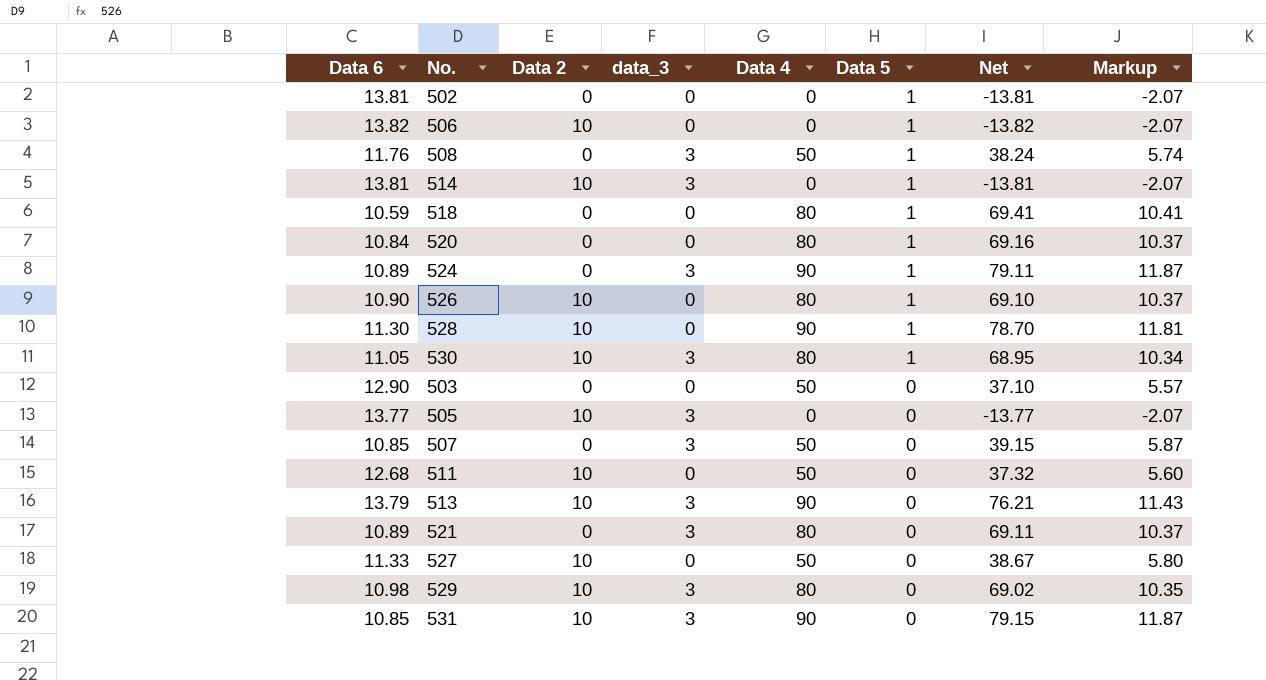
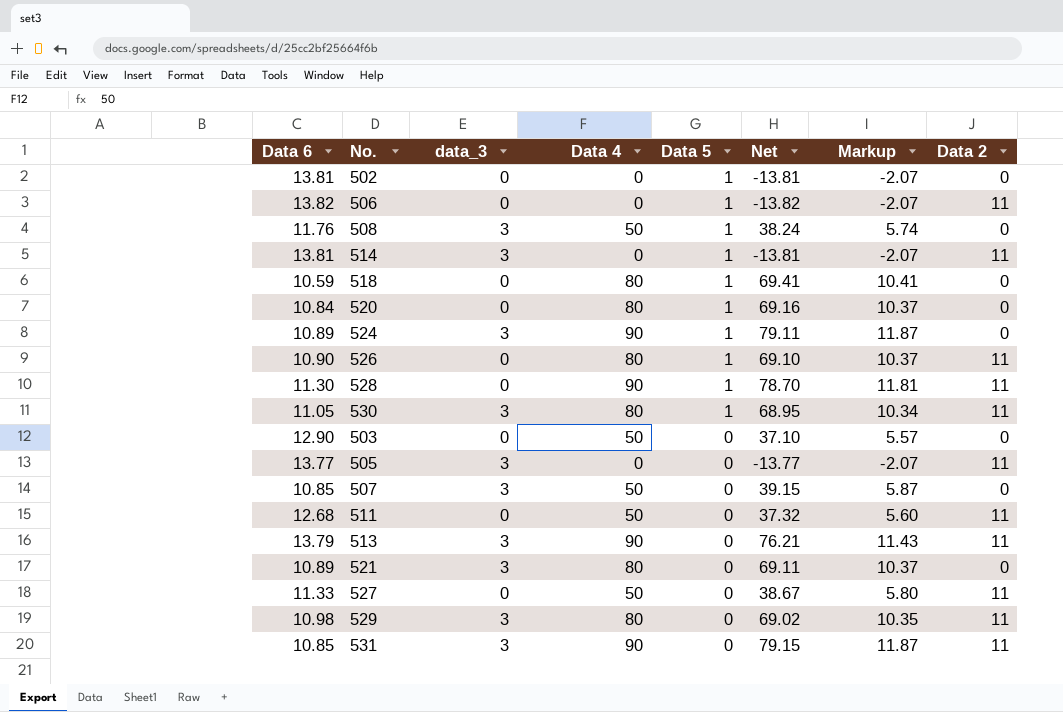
column Data 2 | position: 3 -> 8
506 | Data 2: 10 -> 11
514 | Data 2: 10 -> 11
526 | Data 2: 10 -> 11
528 | Data 2: 10 -> 11
530 | Data 2: 10 -> 11
505 | Data 2: 10 -> 11
511 | Data 2: 10 -> 11
513 | Data 2: 10 -> 11
527 | Data 2: 10 -> 11
529 | Data 2: 10 -> 11
531 | Data 2: 10 -> 11

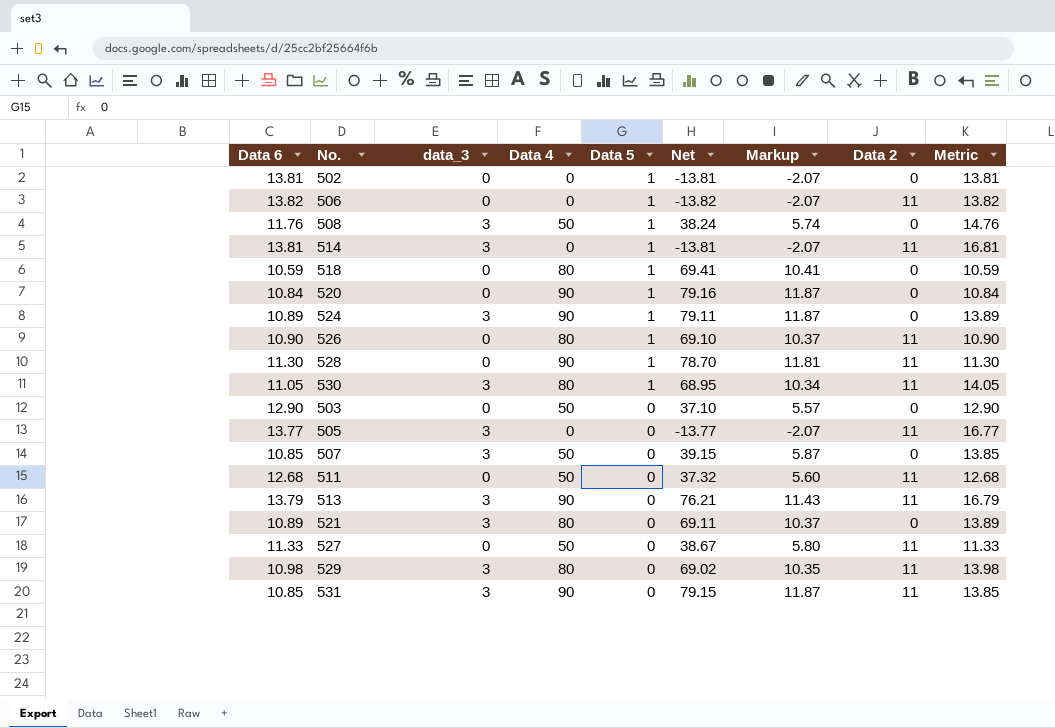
column Metric | formula: none -> [Data 6] + [data_3]
520 | Data 4: 80 -> 90
520 | Net: 69.16 -> 79.16
520 | Markup: 10.37 -> 11.87

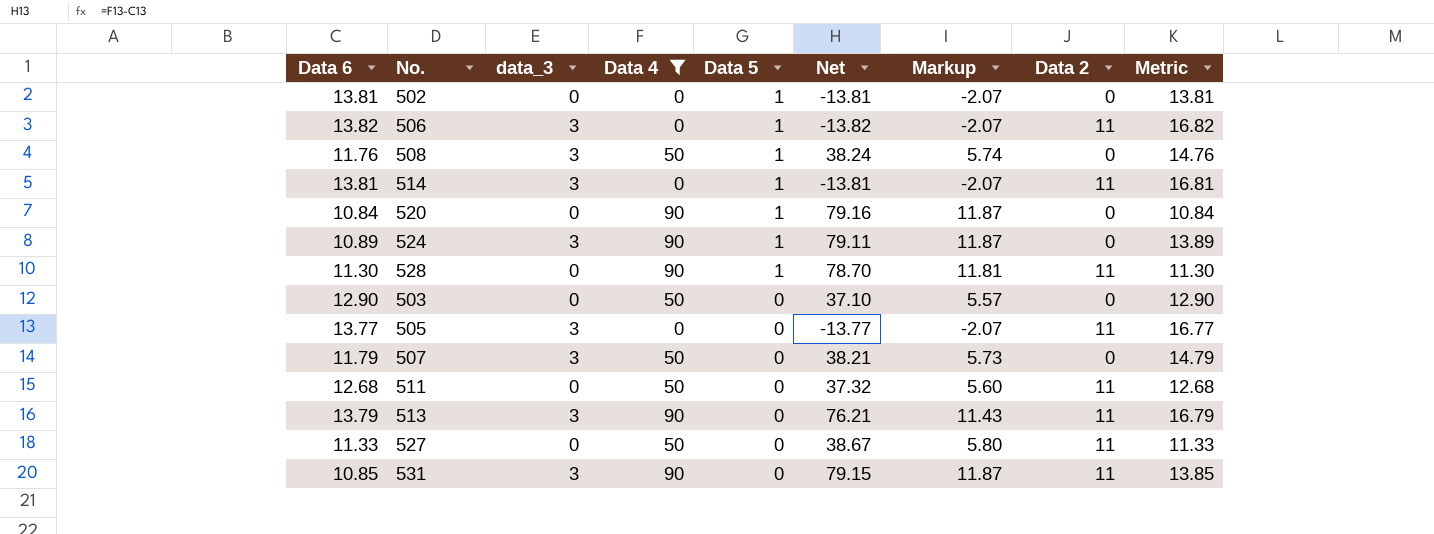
filter: none -> Data 4 != 80
506 | data_3: 0 -> 3
506 | Metric: 13.82 -> 16.82
507 | Data 6: 10.85 -> 11.79
507 | Net: 39.15 -> 38.21
507 | Markup: 5.87 -> 5.73
507 | Metric: 13.85 -> 14.79

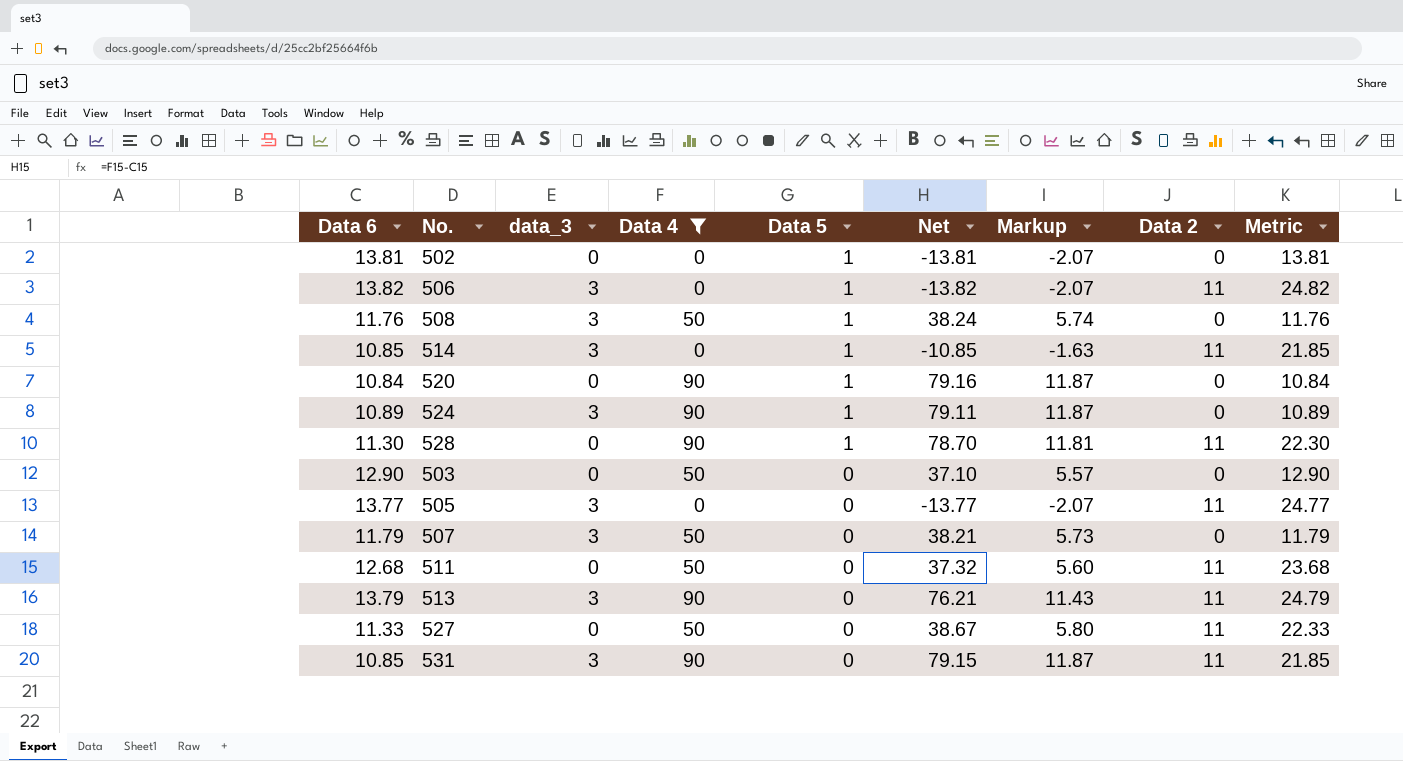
column Metric | formula: [Data 6] + [data_3] -> [Data 6] + [Data 2]
514 | Data 6: 13.81 -> 10.85
514 | Net: -13.81 -> -10.85
514 | Markup: -2.07 -> -1.63

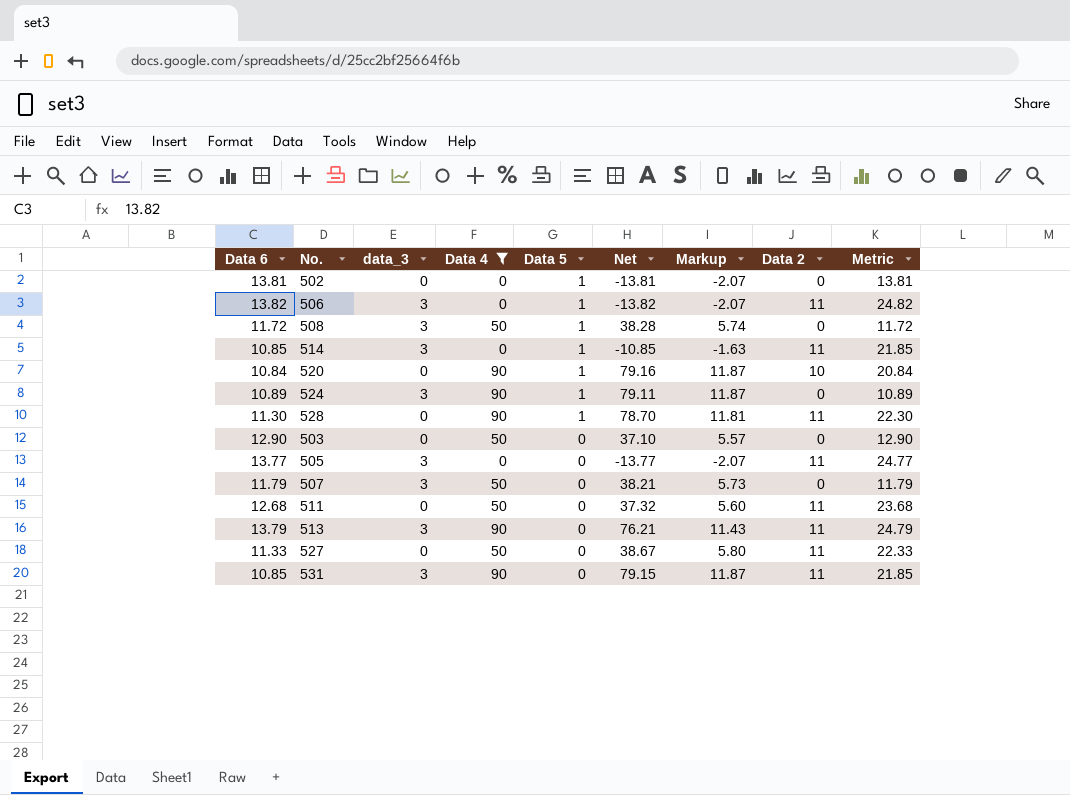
508 | Data 6: 11.76 -> 11.72
508 | Net: 38.24 -> 38.28
508 | Metric: 11.76 -> 11.72
520 | Data 2: 0 -> 10
520 | Metric: 10.84 -> 20.84

